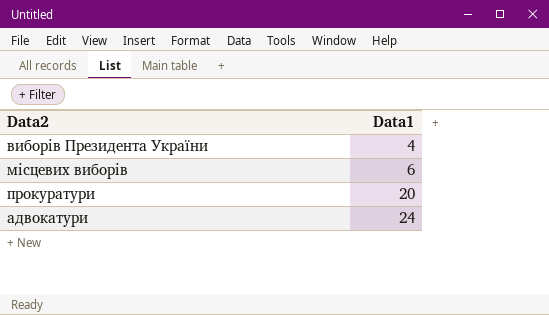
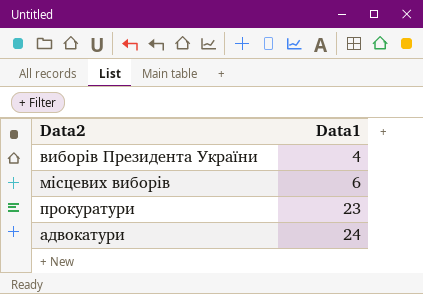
прокуратури | Data1: 20 -> 23

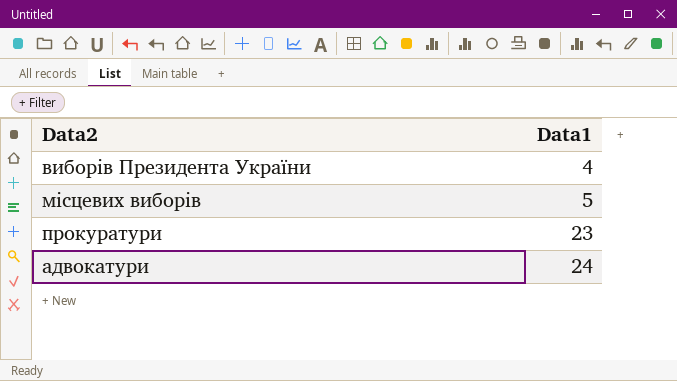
місцевих виборів | Data1: 6 -> 5

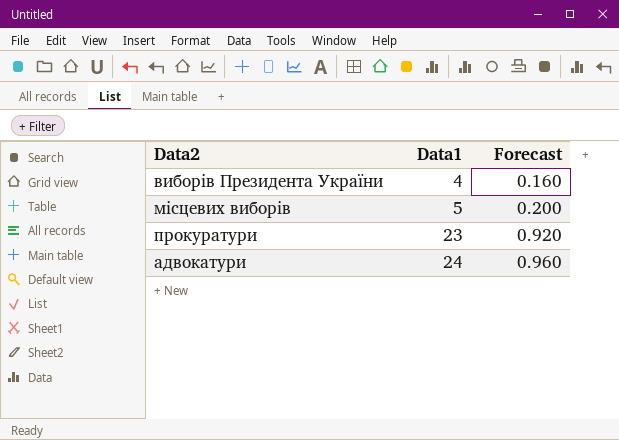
column Forecast | formula: none -> [Data1] * 0.04

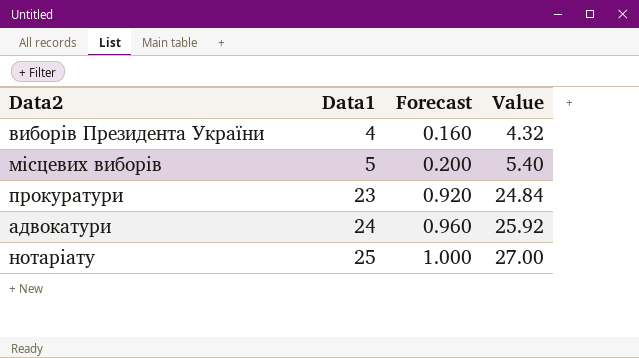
column Value | formula: none -> [Data1] * 1.08
row нотаріату: none -> 25 | 1.000 | 27.00

